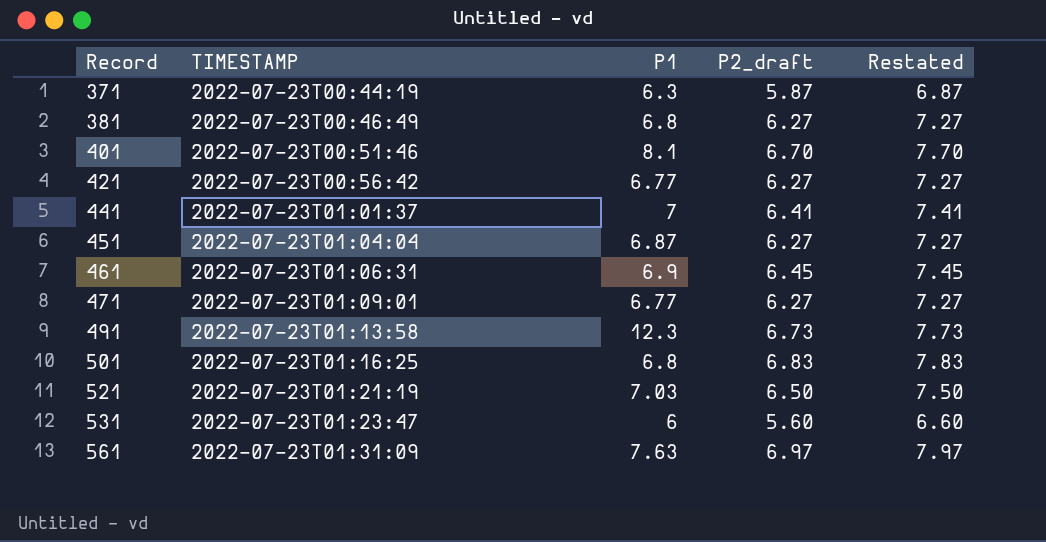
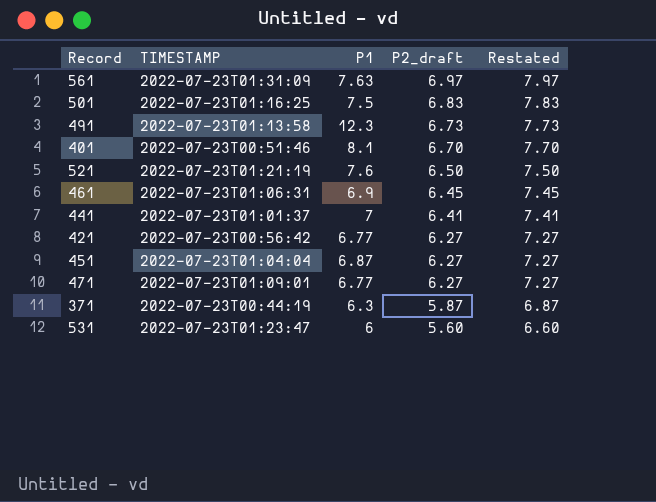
row order: Record ascending -> P2_draft descending
row 381: 2022-07-23T00:46:49 | 6.8 | 6.27 | 7.27 -> none
501 | P1: 6.8 -> 7.5
521 | P1: 7.03 -> 7.6

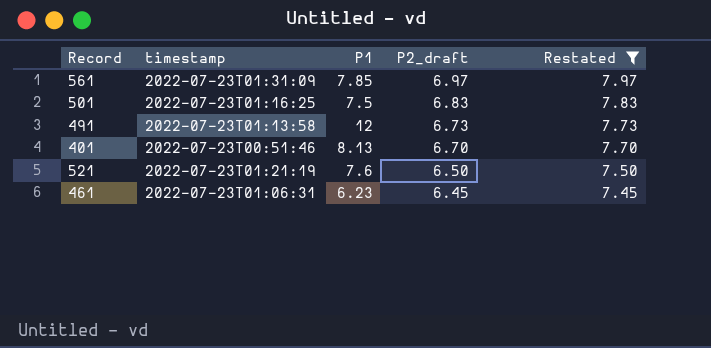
filter: none -> Restated >= 7.45
column name: TIMESTAMP -> timestamp
561 | P1: 7.63 -> 7.85
491 | P1: 12.3 -> 12
401 | P1: 8.1 -> 8.13
461 | P1: 6.9 -> 6.23

